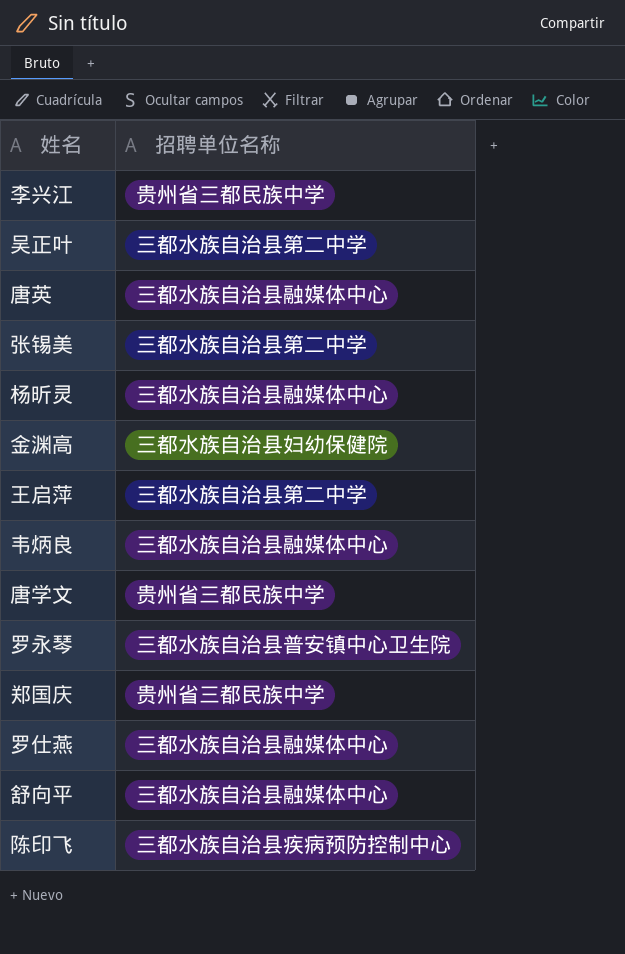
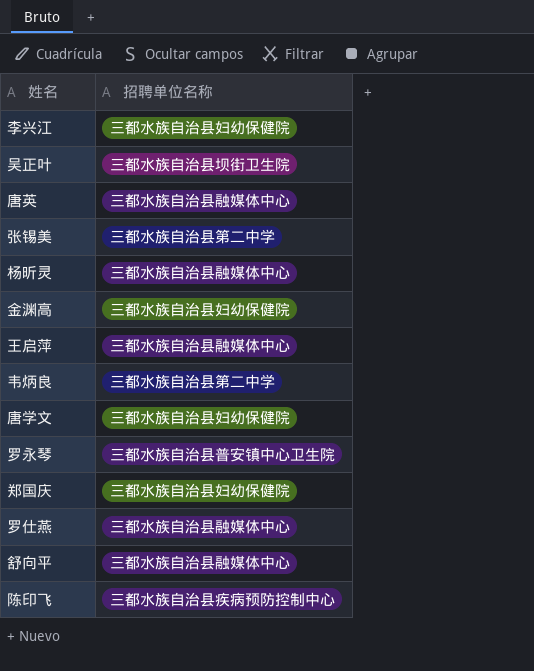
李兴江 | 招聘单位名称: 贵州省三都民族中学 -> 三都水族自治县妇幼保健院
吴正叶 | 招聘单位名称: 三都水族自治县第二中学 -> 三都水族自治县坝街卫生院
王启萍 | 招聘单位名称: 三都水族自治县第二中学 -> 三都水族自治县融媒体中心
韦炳良 | 招聘单位名称: 三都水族自治县融媒体中心 -> 三都水族自治县第二中学
唐学文 | 招聘单位名称: 贵州省三都民族中学 -> 三都水族自治县妇幼保健院
郑国庆 | 招聘单位名称: 贵州省三都民族中学 -> 三都水族自治县妇幼保健院

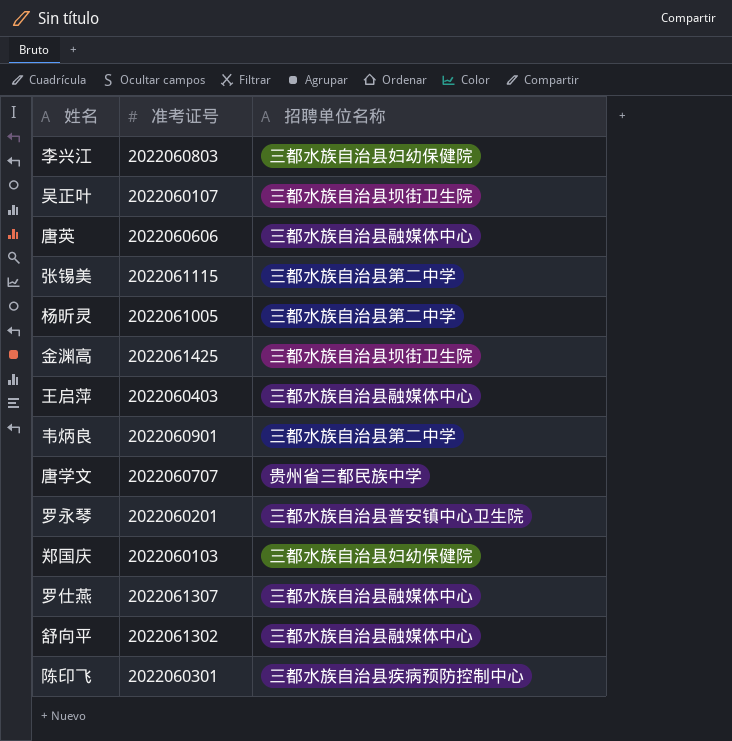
column 准考证号 | position: none -> 2
杨昕灵 | 招聘单位名称: 三都水族自治县融媒体中心 -> 三都水族自治县第二中学
金渊高 | 招聘单位名称: 三都水族自治县妇幼保健院 -> 三都水族自治县坝街卫生院
唐学文 | 招聘单位名称: 三都水族自治县妇幼保健院 -> 贵州省三都民族中学

